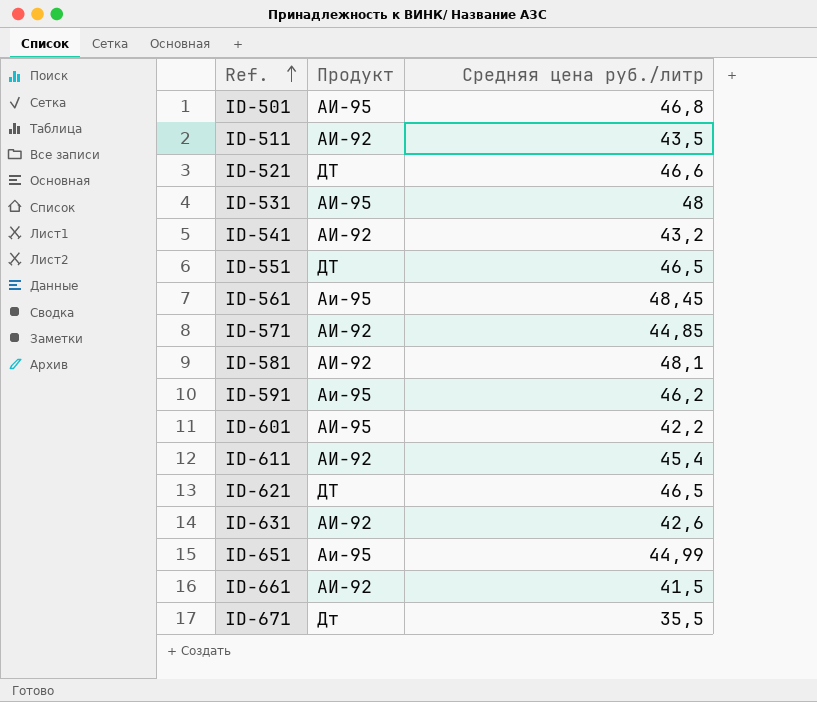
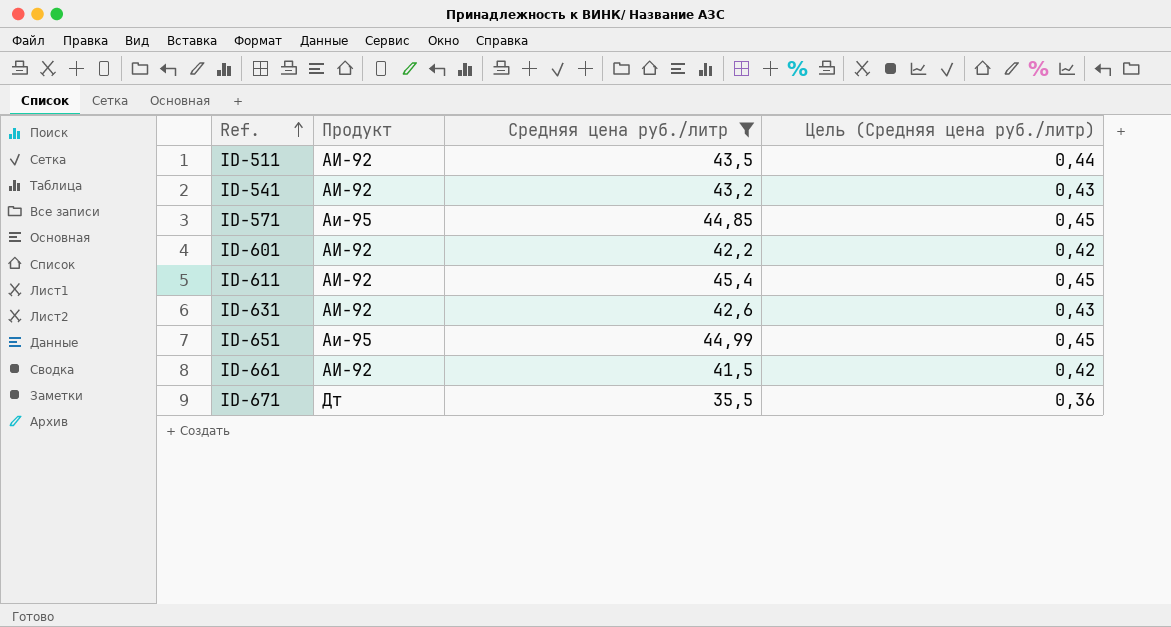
filter: none -> Средняя цена руб./литр <= 45,4
column Цель (Средняя цена руб./литр) | formula: none -> [Средняя цена руб./литр] * 0,01
ID-571 | Продукт: АИ-92 -> Аи-95
ID-601 | Продукт: АИ-95 -> АИ-92

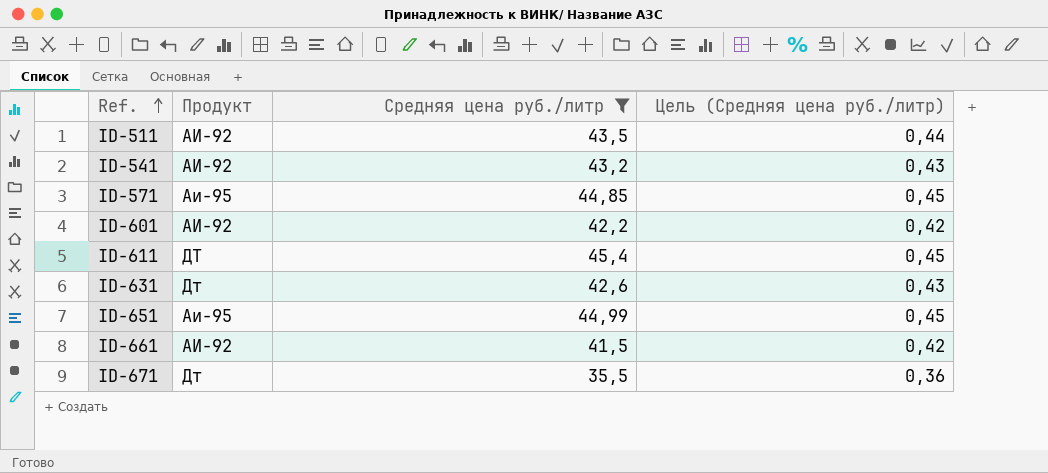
ID-611 | Продукт: АИ-92 -> ДТ
ID-631 | Продукт: АИ-92 -> Дт

